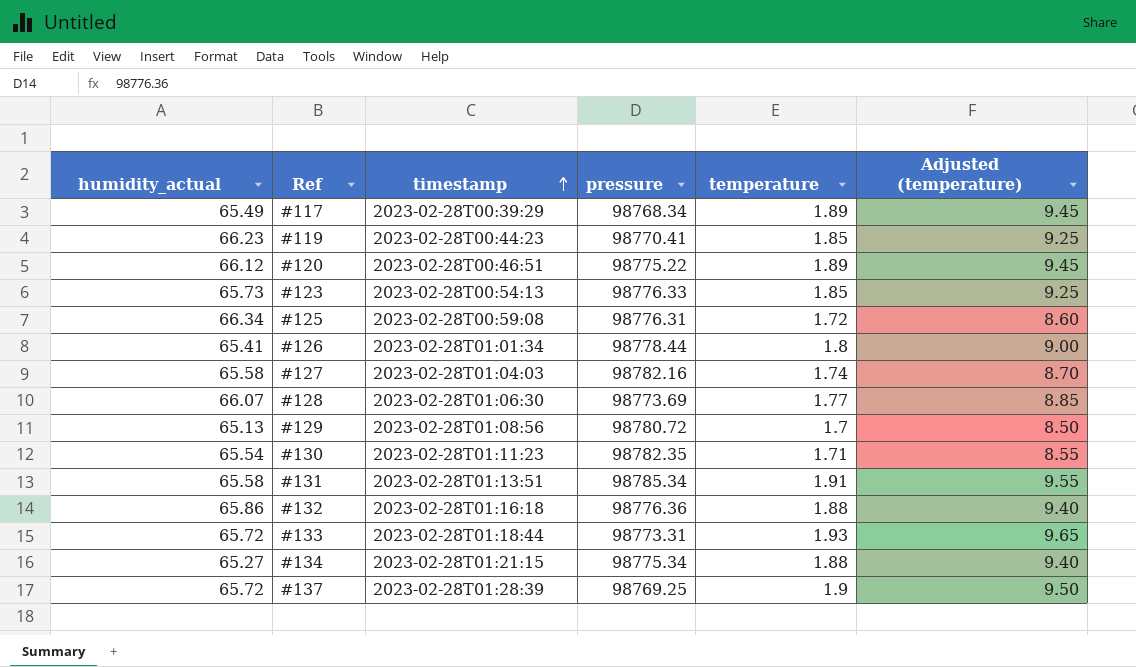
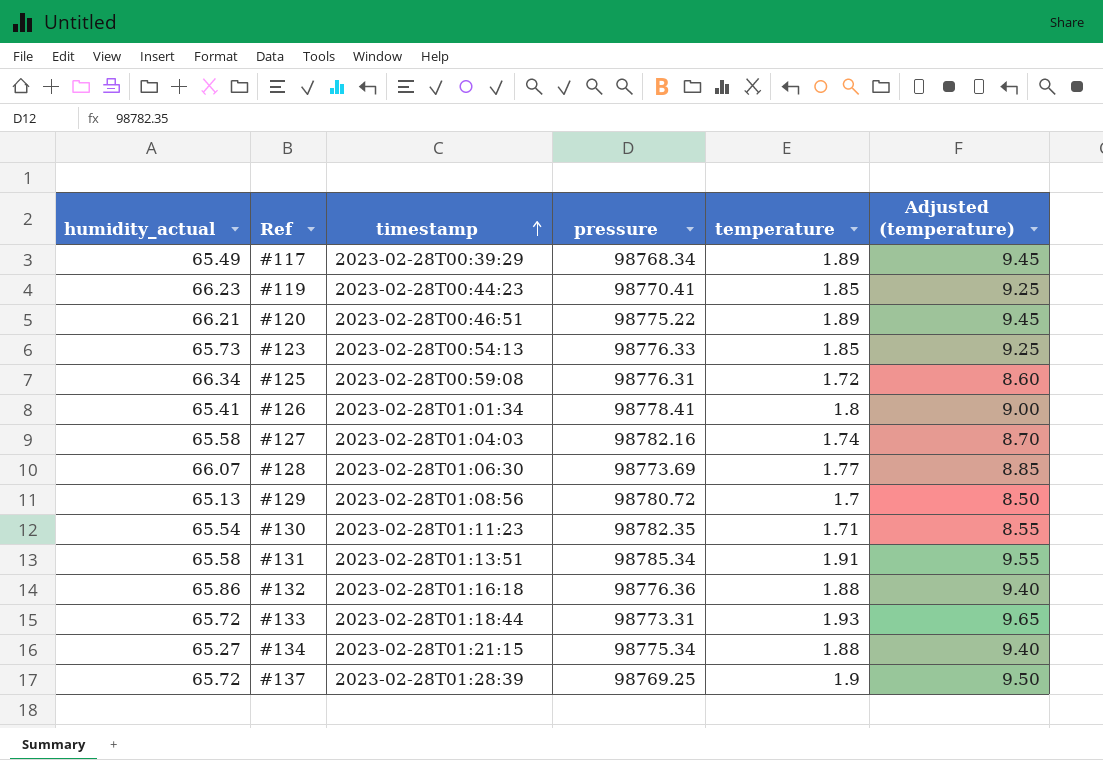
#120 | humidity_actual: 66.12 -> 66.21
#126 | pressure: 98778.44 -> 98778.41

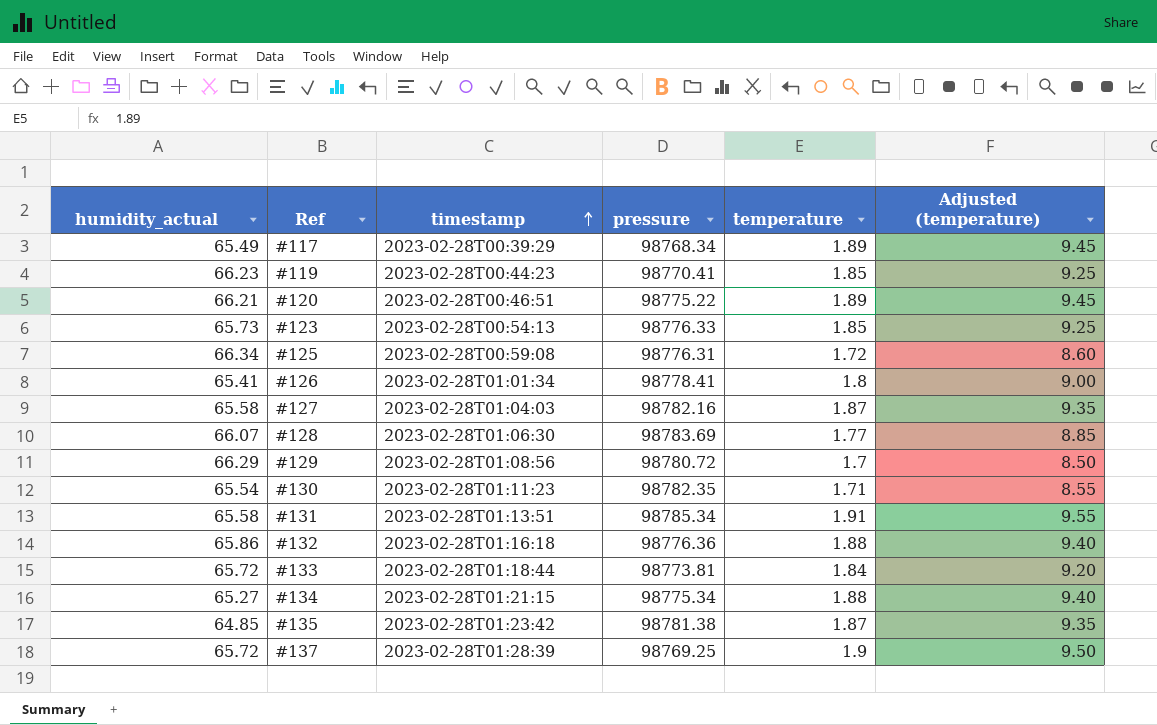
#127 | temperature: 1.74 -> 1.87
#127 | Adjusted (temperature): 8.70 -> 9.35
#128 | pressure: 98773.69 -> 98783.69
#129 | humidity_actual: 65.13 -> 66.29
#133 | pressure: 98773.31 -> 98773.81
#133 | temperature: 1.93 -> 1.84
#133 | Adjusted (temperature): 9.65 -> 9.20
row #135: none -> 64.85 | 2023-02-28T01:23:42 | 98781.38 | 1.87 | 9.35

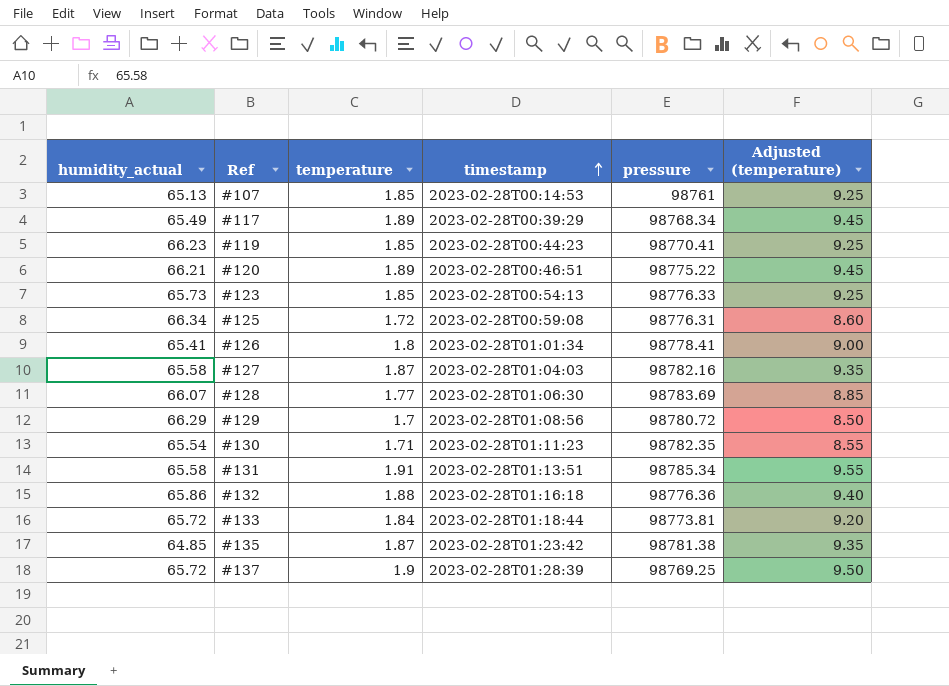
column temperature | position: 5 -> 3
row #134: 65.27 | 2023-02-28T01:21:15 | 98775.34 | 1.88 | 9.40 -> none
row #107: none -> 65.13 | 1.85 | 2023-02-28T00:14:53 | 98761 | 9.25

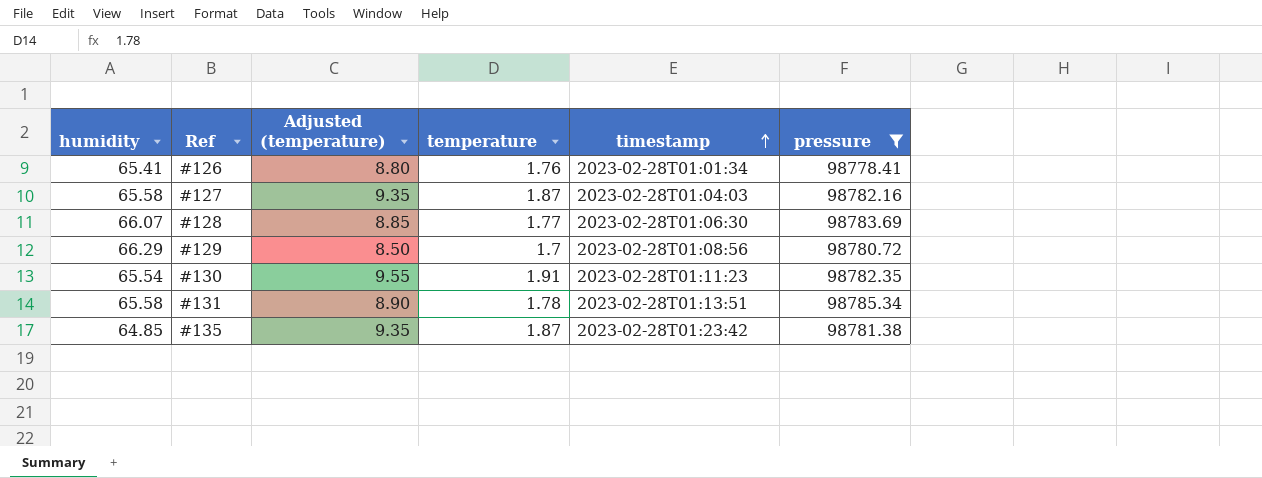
filter: none -> pressure >= 98778.41
column name: humidity_actual -> humidity
column Adjusted (temperature) | position: 6 -> 3
#126 | Adjusted (temperature): 9.00 -> 8.80
#126 | temperature: 1.8 -> 1.76
#130 | Adjusted (temperature): 8.55 -> 9.55
#130 | temperature: 1.71 -> 1.91
#131 | Adjusted (temperature): 9.55 -> 8.90
#131 | temperature: 1.91 -> 1.78

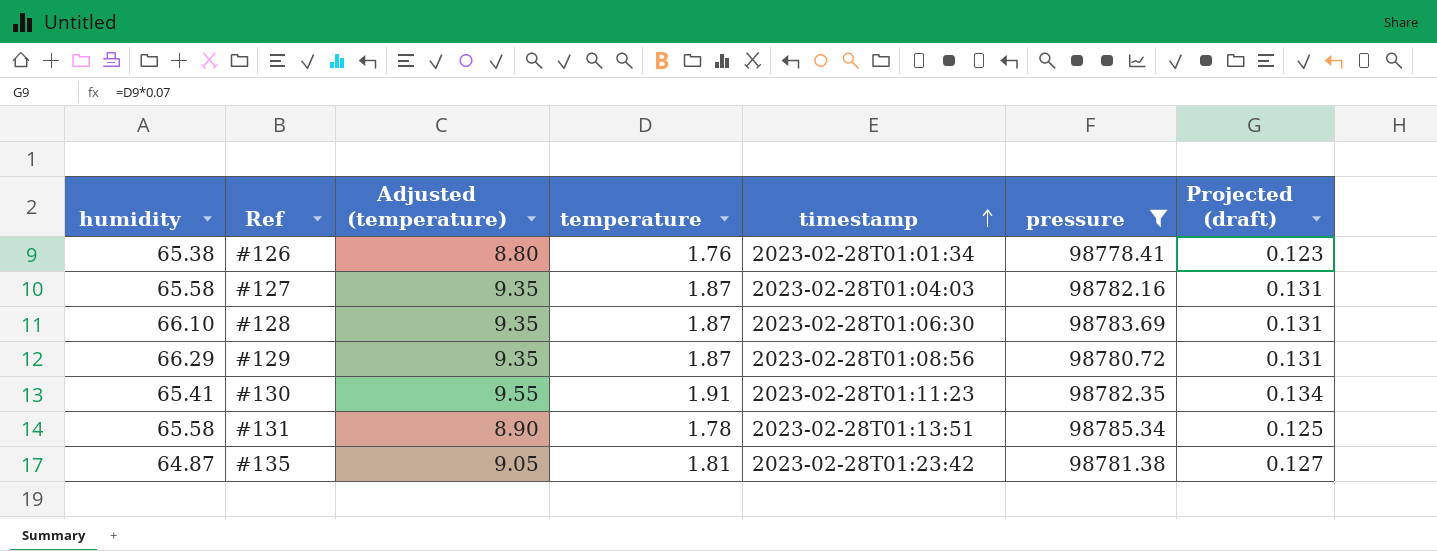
column Projected (draft) | formula: none -> [temperature] * 0.07
#126 | humidity: 65.41 -> 65.38
#128 | humidity: 66.07 -> 66.10
#128 | Adjusted (temperature): 8.85 -> 9.35
#128 | temperature: 1.77 -> 1.87
#129 | Adjusted (temperature): 8.50 -> 9.35
#129 | temperature: 1.7 -> 1.87
#130 | humidity: 65.54 -> 65.41
#135 | humidity: 64.85 -> 64.87
#135 | Adjusted (temperature): 9.35 -> 9.05
#135 | temperature: 1.87 -> 1.81

